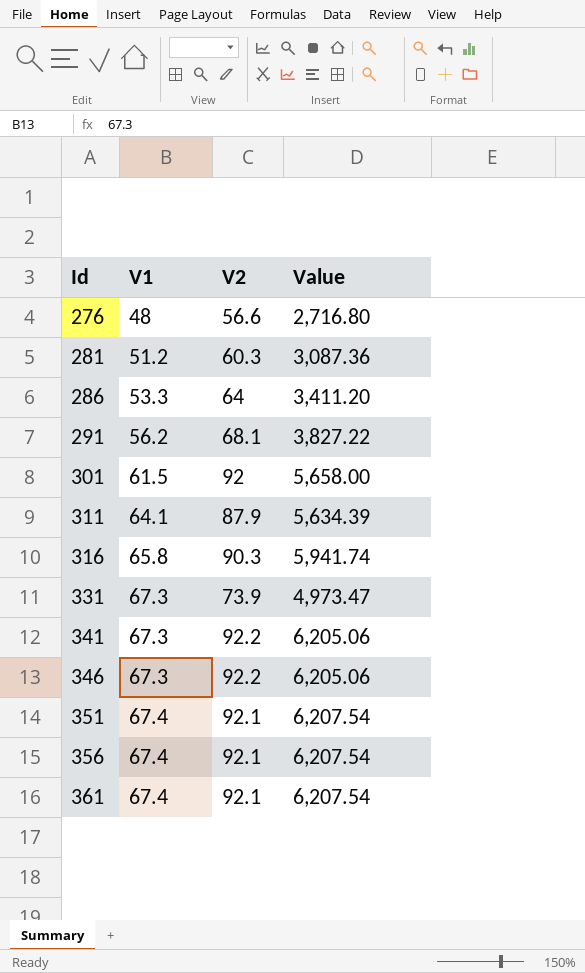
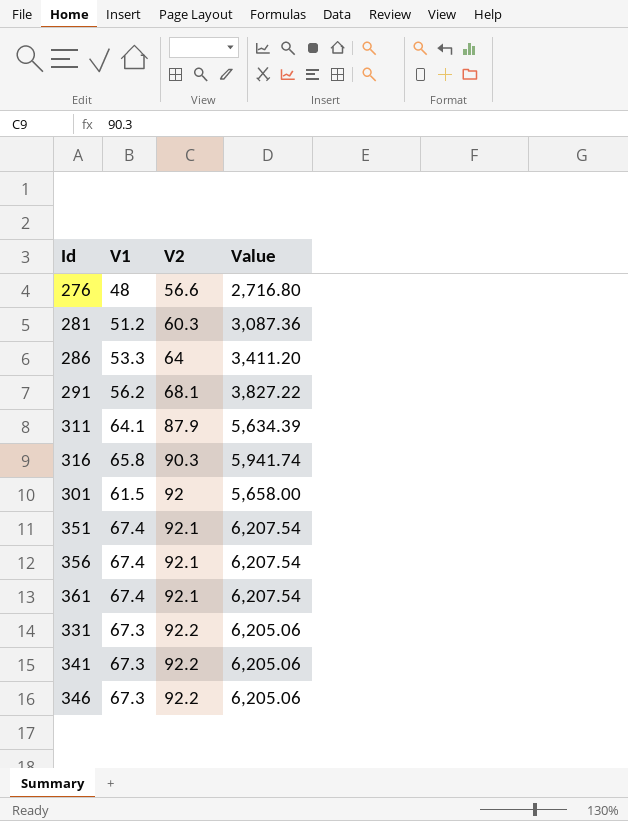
row order: Id ascending -> V2 ascending
331 | V2: 73.9 -> 92.2
331 | Value: 4,973.47 -> 6,205.06

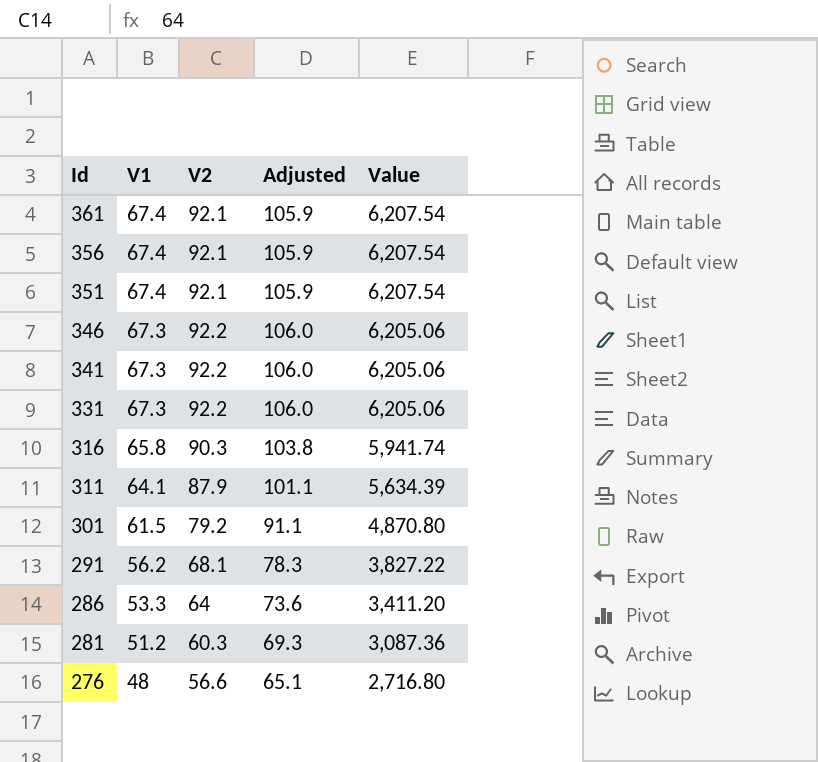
row order: V2 ascending -> Id descending
column Adjusted | formula: none -> [V2] * 1.15
301 | V2: 92 -> 79.2
301 | Value: 5,658.00 -> 4,870.80

